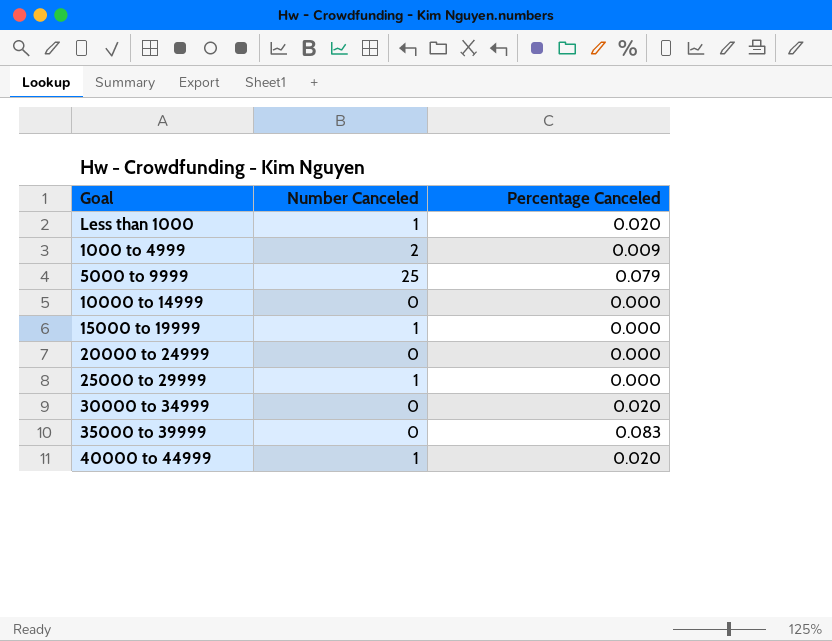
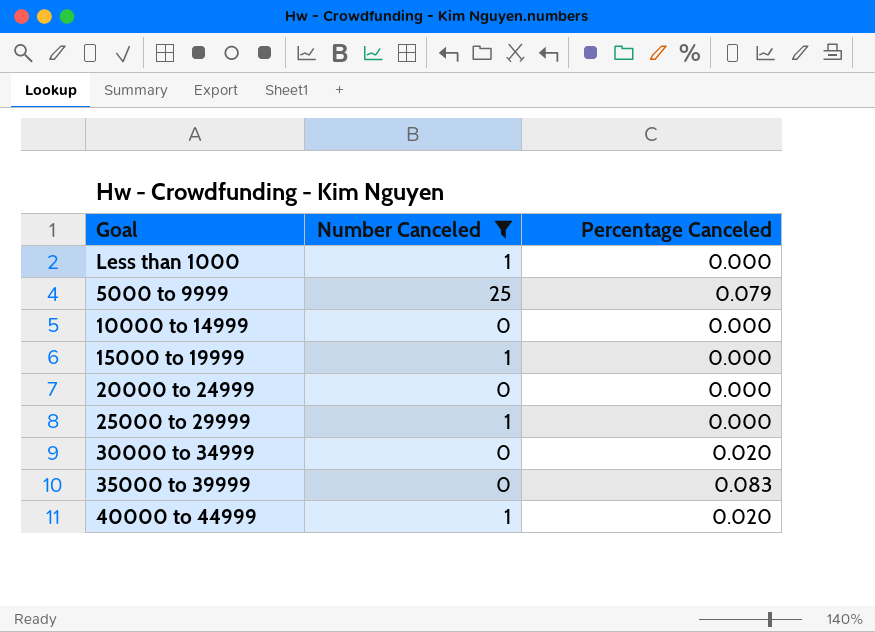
filter: none -> Number Canceled != 2
Less than 1000 | Percentage Canceled: 0.020 -> 0.000

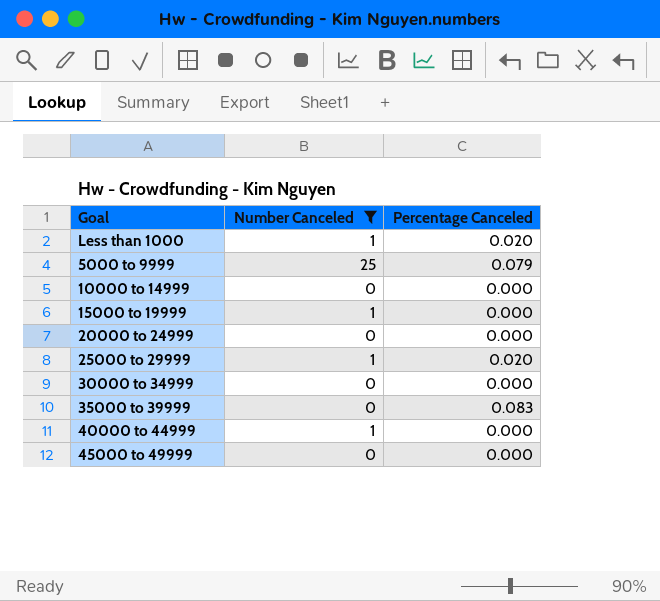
Less than 1000 | Percentage Canceled: 0.000 -> 0.020
25000 to 29999 | Percentage Canceled: 0.000 -> 0.020
30000 to 34999 | Percentage Canceled: 0.020 -> 0.000
40000 to 44999 | Percentage Canceled: 0.020 -> 0.000
row 45000 to 49999: none -> 0 | 0.000

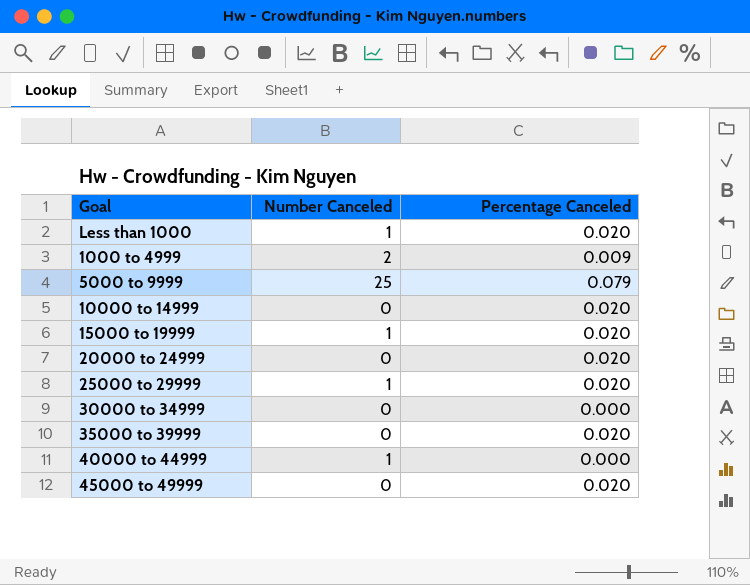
filter: Number Canceled != 2 -> none
10000 to 14999 | Percentage Canceled: 0.000 -> 0.020
15000 to 19999 | Percentage Canceled: 0.000 -> 0.020
20000 to 24999 | Percentage Canceled: 0.000 -> 0.020
35000 to 39999 | Percentage Canceled: 0.083 -> 0.020
45000 to 49999 | Percentage Canceled: 0.000 -> 0.020

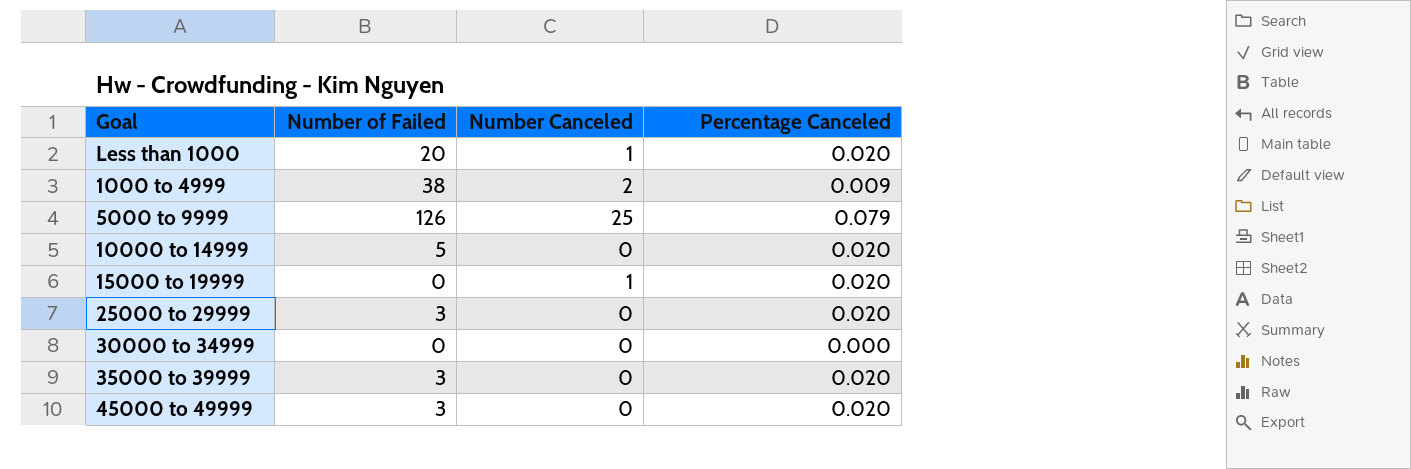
column Number of Failed | position: none -> 2
row 20000 to 24999: 0 | 0.020 -> none
row 40000 to 44999: 1 | 0.000 -> none
25000 to 29999 | Number Canceled: 1 -> 0

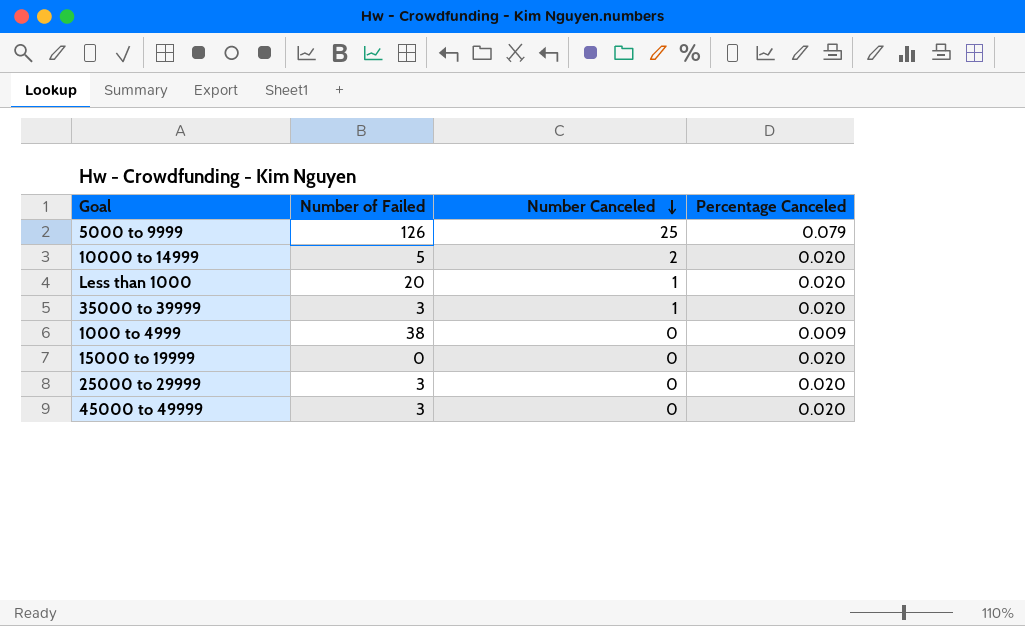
row order: none -> Number Canceled descending
row 30000 to 34999: 0 | 0 | 0.000 -> none
10000 to 14999 | Number Canceled: 0 -> 2
35000 to 39999 | Number Canceled: 0 -> 1
1000 to 4999 | Number Canceled: 2 -> 0
15000 to 19999 | Number Canceled: 1 -> 0

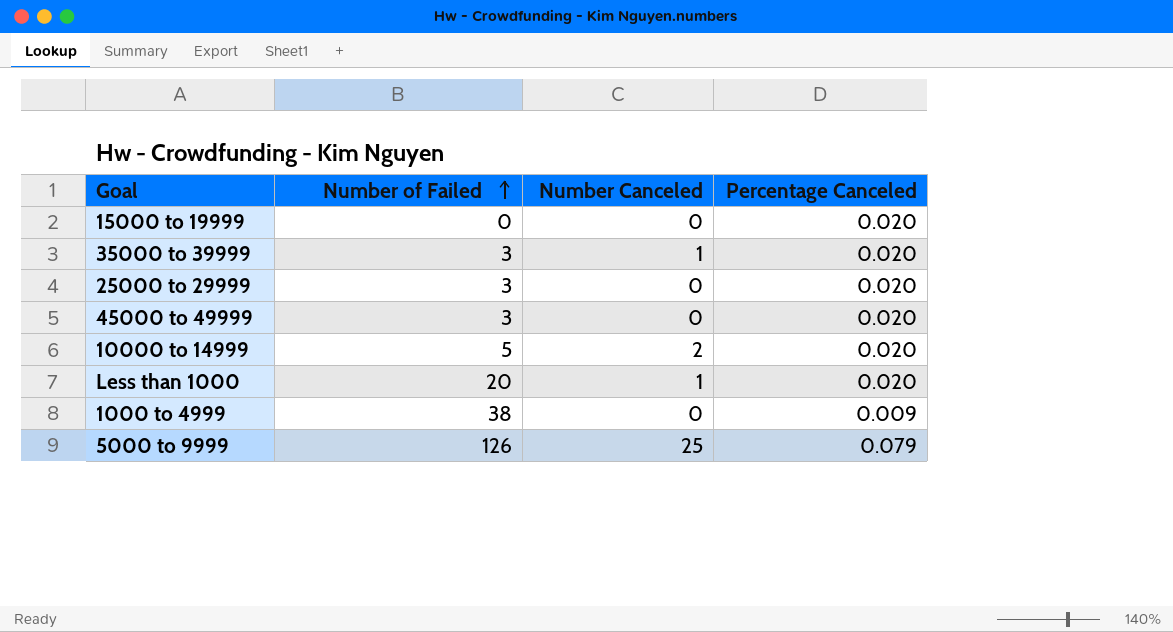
row order: Number Canceled descending -> Number of Failed ascending

